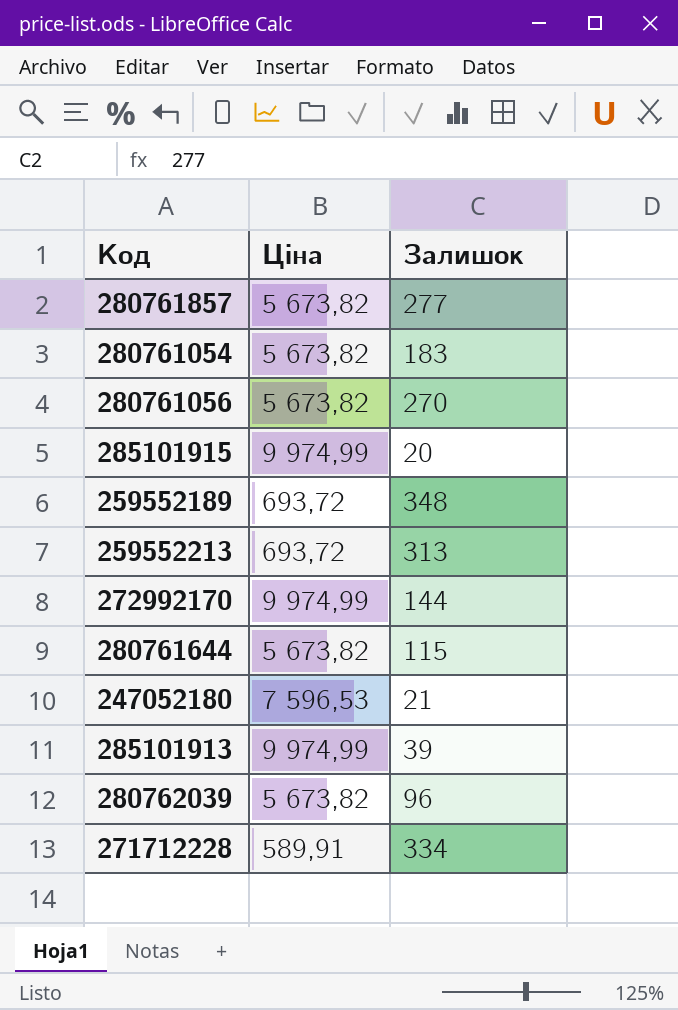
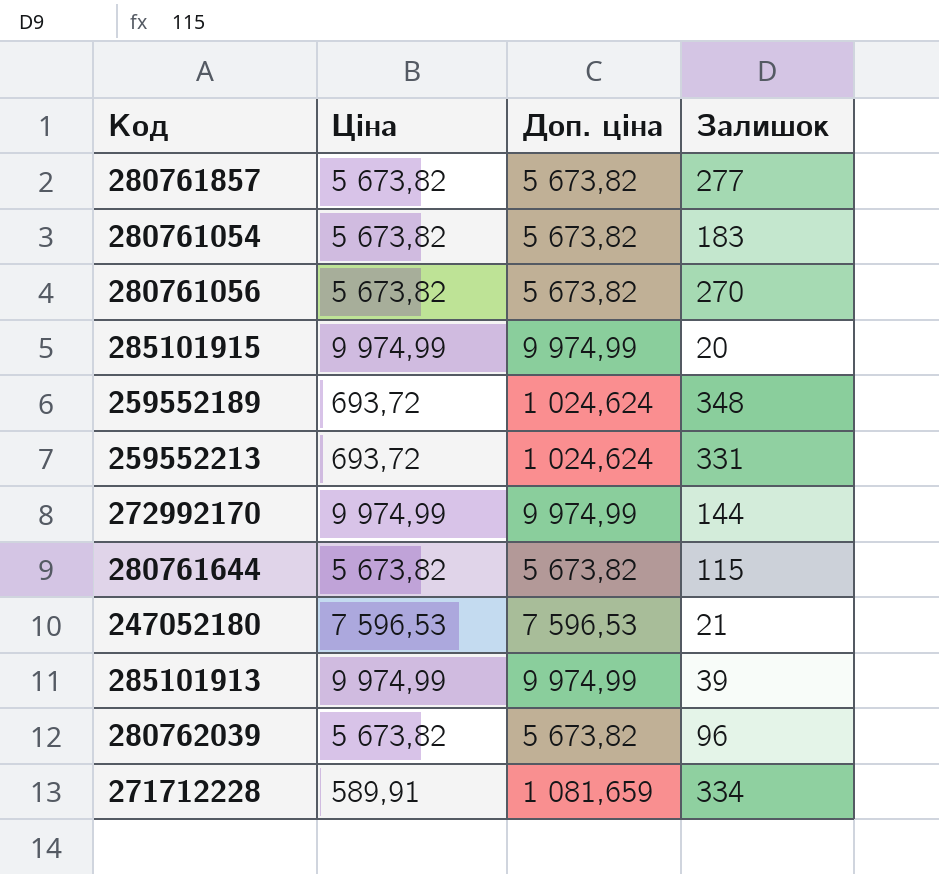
column Доп. ціна | position: none -> 3
259552213 | Залишок: 313 -> 331

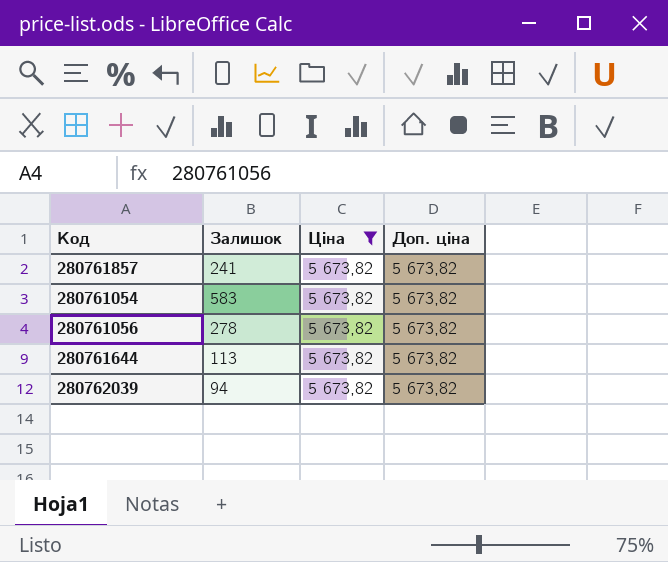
filter: none -> Ціна = 5 673,82
column Залишок | position: 4 -> 2
280761857 | Залишок: 277 -> 241
280761054 | Залишок: 183 -> 583
280761056 | Залишок: 270 -> 278
280761644 | Залишок: 115 -> 113
280762039 | Залишок: 96 -> 94

